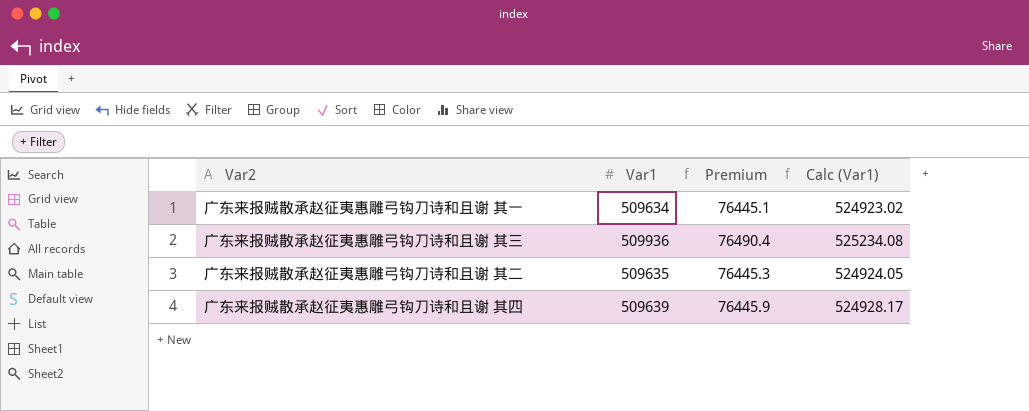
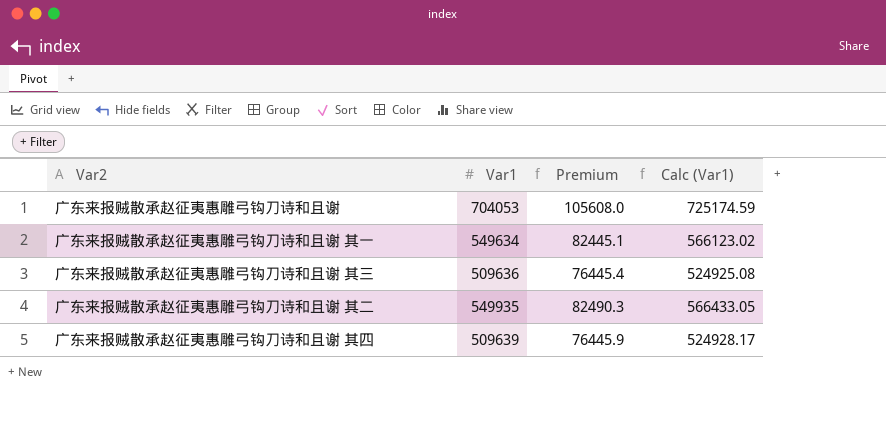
row 广东来报贼散承赵征夷惠雕弓钩刀诗和且谢: none -> 704053 | 105608.0 | 725174.59
广东来报贼散承赵征夷惠雕弓钩刀诗和且谢 其一 | Var1: 509634 -> 549634
广东来报贼散承赵征夷惠雕弓钩刀诗和且谢 其一 | Premium: 76445.1 -> 82445.1
广东来报贼散承赵征夷惠雕弓钩刀诗和且谢 其一 | Calc (Var1): 524923.02 -> 566123.02
广东来报贼散承赵征夷惠雕弓钩刀诗和且谢 其三 | Var1: 509936 -> 509636
广东来报贼散承赵征夷惠雕弓钩刀诗和且谢 其三 | Premium: 76490.4 -> 76445.4
广东来报贼散承赵征夷惠雕弓钩刀诗和且谢 其三 | Calc (Var1): 525234.08 -> 524925.08
广东来报贼散承赵征夷惠雕弓钩刀诗和且谢 其二 | Var1: 509635 -> 549935
广东来报贼散承赵征夷惠雕弓钩刀诗和且谢 其二 | Premium: 76445.3 -> 82490.3
广东来报贼散承赵征夷惠雕弓钩刀诗和且谢 其二 | Calc (Var1): 524924.05 -> 566433.05

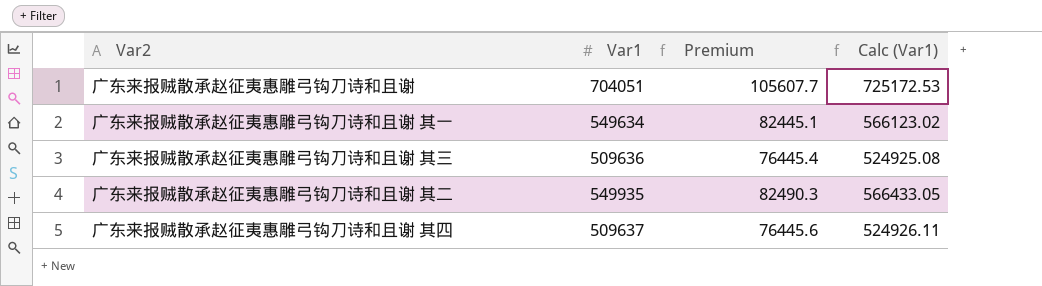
广东来报贼散承赵征夷惠雕弓钩刀诗和且谢 | Var1: 704053 -> 704051
广东来报贼散承赵征夷惠雕弓钩刀诗和且谢 | Premium: 105608.0 -> 105607.7
广东来报贼散承赵征夷惠雕弓钩刀诗和且谢 | Calc (Var1): 725174.59 -> 725172.53
广东来报贼散承赵征夷惠雕弓钩刀诗和且谢 其四 | Var1: 509639 -> 509637
广东来报贼散承赵征夷惠雕弓钩刀诗和且谢 其四 | Premium: 76445.9 -> 76445.6
广东来报贼散承赵征夷惠雕弓钩刀诗和且谢 其四 | Calc (Var1): 524928.17 -> 524926.11

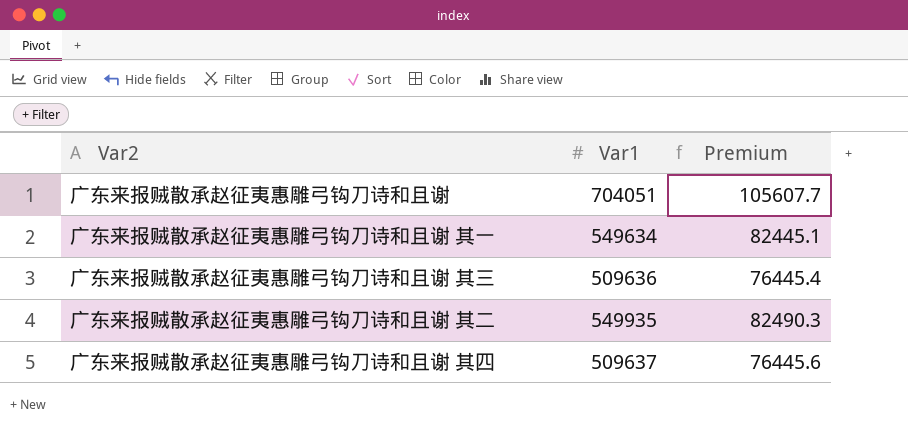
column Calc (Var1) | formula: [Var1] * 1.03 -> none

